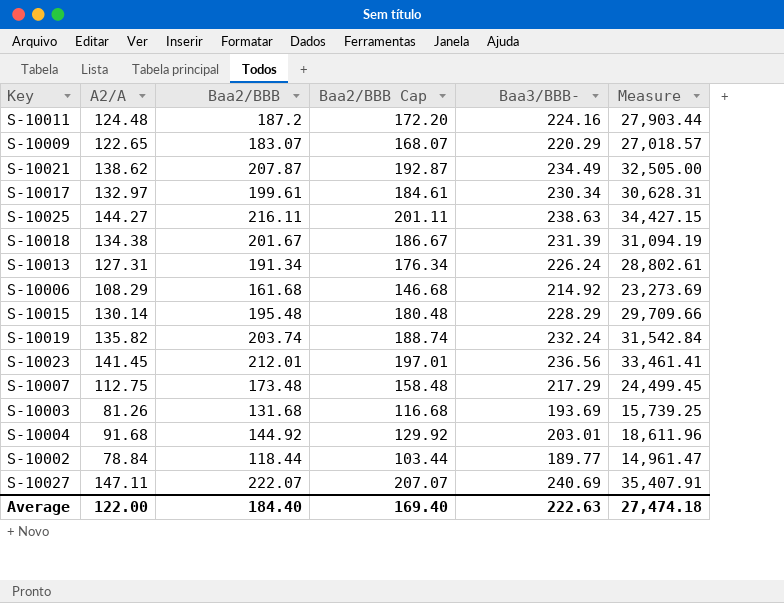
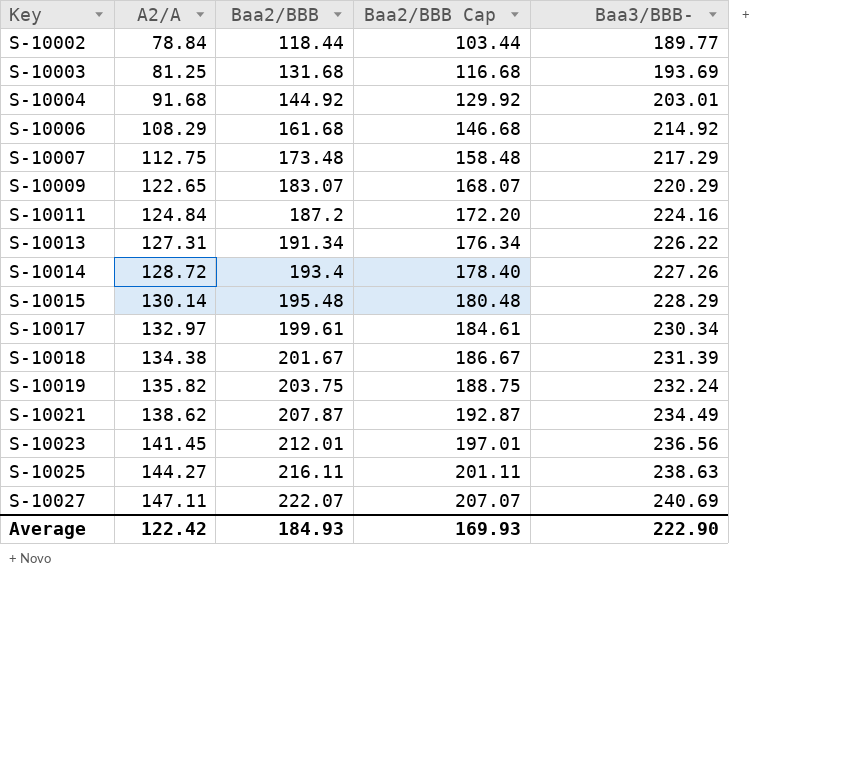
row order: none -> Key ascending
column Measure | formula: [A2/A] * [Baa3/BBB-] -> none
S-10003 | A2/A: 81.26 -> 81.25
S-10011 | A2/A: 124.48 -> 124.84
S-10013 | Baa3/BBB-: 226.24 -> 226.22
row S-10014: none -> 128.72 | 193.4 | 178.40 | 227.26
S-10019 | Baa2/BBB: 203.74 -> 203.75
S-10019 | Baa2/BBB Cap: 188.74 -> 188.75
Average | A2/A: 122.00 -> 122.42
Average | Baa2/BBB: 184.40 -> 184.93
Average | Baa2/BBB Cap: 169.40 -> 169.93
Average | Baa3/BBB-: 222.63 -> 222.90

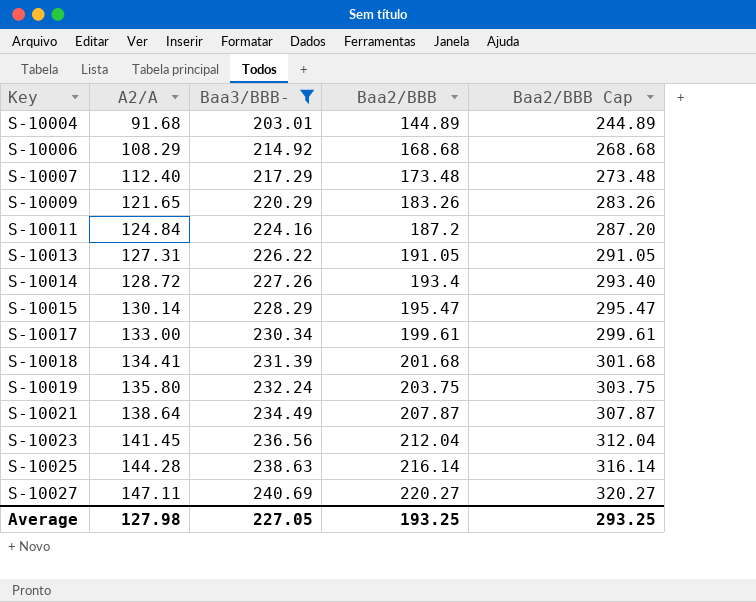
filter: none -> Baa3/BBB- >= 203.01
column Baa3/BBB- | position: 5 -> 3
column Baa2/BBB Cap | formula: [Baa2/BBB] - 15 -> [Baa2/BBB] + 100
S-10004 | Baa2/BBB: 144.92 -> 144.89
S-10006 | Baa2/BBB: 161.68 -> 168.68
S-10007 | A2/A: 112.75 -> 112.40
S-10009 | A2/A: 122.65 -> 121.65
S-10009 | Baa2/BBB: 183.07 -> 183.26
S-10013 | Baa2/BBB: 191.34 -> 191.05
S-10015 | Baa2/BBB: 195.48 -> 195.47
S-10017 | A2/A: 132.97 -> 133.00
S-10018 | A2/A: 134.38 -> 134.41
S-10018 | Baa2/BBB: 201.67 -> 201.68
S-10019 | A2/A: 135.82 -> 135.80
S-10021 | A2/A: 138.62 -> 138.64
S-10023 | Baa2/BBB: 212.01 -> 212.04
S-10025 | A2/A: 144.27 -> 144.28
S-10025 | Baa2/BBB: 216.11 -> 216.14
S-10027 | Baa2/BBB: 222.07 -> 220.27
Average | A2/A: 122.42 -> 127.98
Average | Baa3/BBB-: 222.90 -> 227.05
Average | Baa2/BBB: 184.93 -> 193.25
Average | Baa2/BBB Cap: 169.93 -> 293.25

